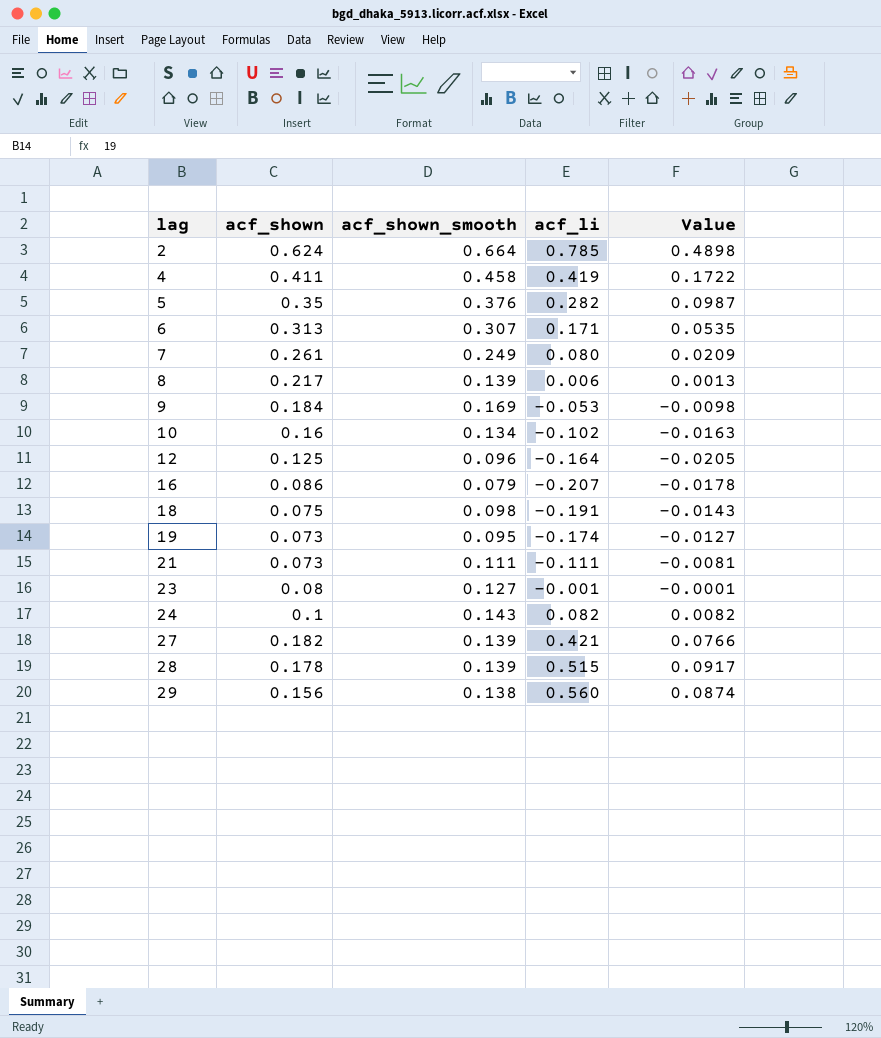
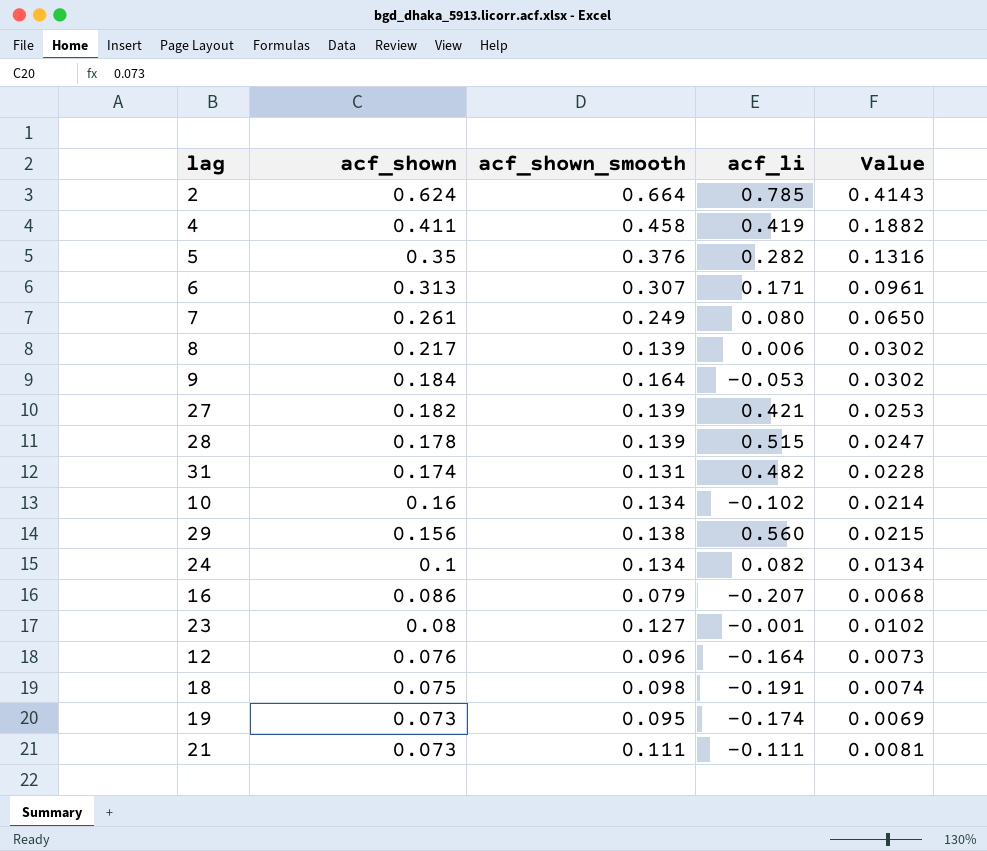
row order: lag ascending -> acf_shown descending
column Value | formula: [acf_shown] * [acf_li] -> [acf_shown] * [acf_shown_smooth]
9 | acf_shown_smooth: 0.169 -> 0.164
row 31: none -> 0.174 | 0.131 | 0.482 | 0.0228
24 | acf_shown_smooth: 0.143 -> 0.134
12 | acf_shown: 0.125 -> 0.076

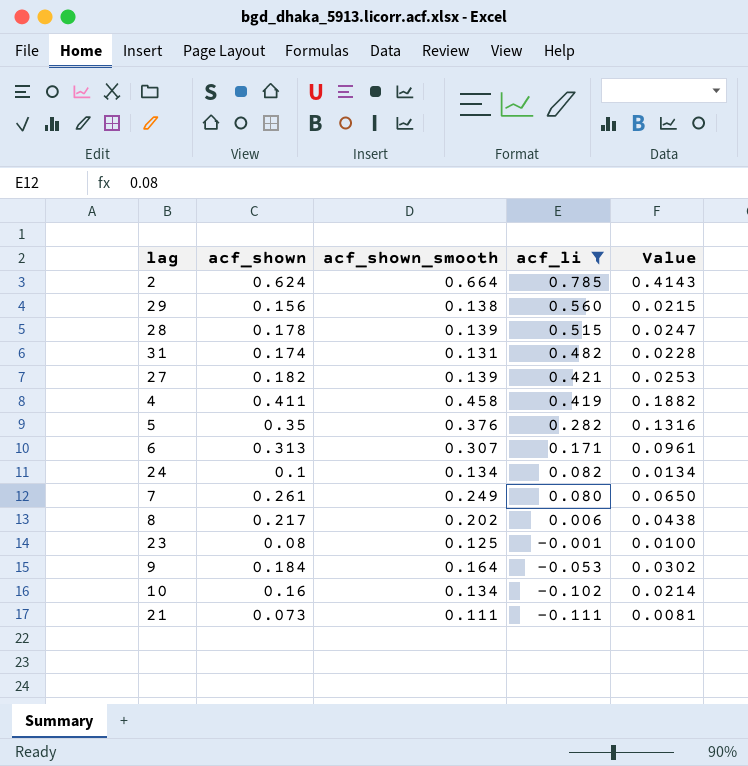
filter: none -> acf_li >= -0.111
row order: acf_shown descending -> acf_li descending
8 | acf_shown_smooth: 0.139 -> 0.202
8 | Value: 0.0302 -> 0.0438
23 | acf_shown_smooth: 0.127 -> 0.125
23 | Value: 0.0102 -> 0.0100

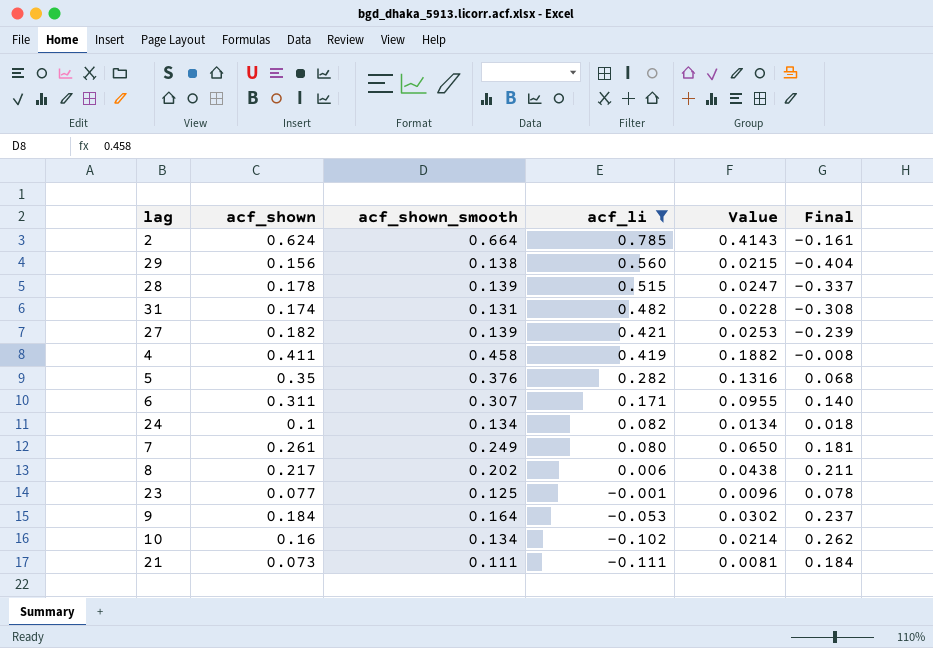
column Final | formula: none -> [acf_shown] - [acf_li]
6 | acf_shown: 0.313 -> 0.311
6 | Value: 0.0961 -> 0.0955
23 | acf_shown: 0.08 -> 0.077
23 | Value: 0.0100 -> 0.0096

